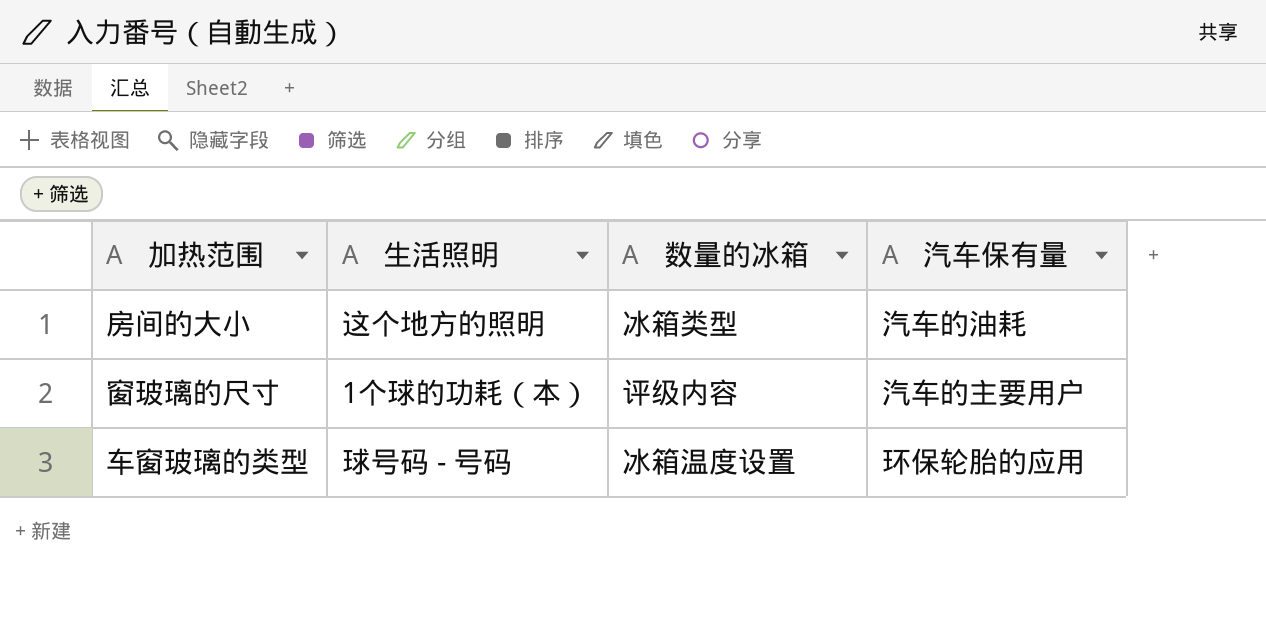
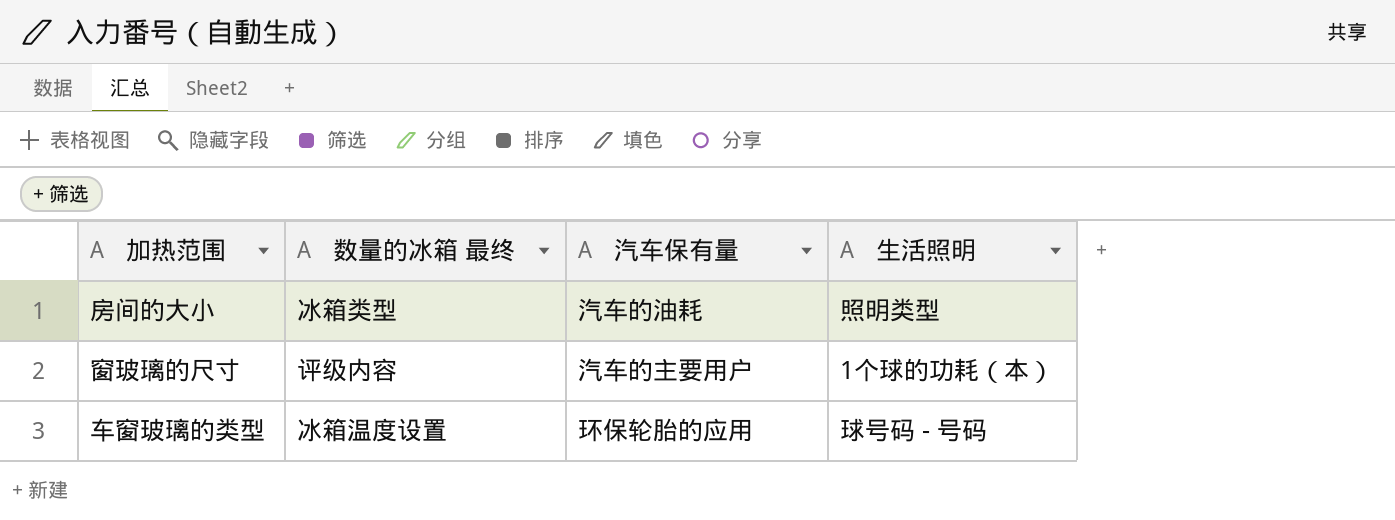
column name: 数量的冰箱 -> 数量的冰箱 最终
column 生活照明 | position: 2 -> 4
房间的大小 | 生活照明: 这个地方的照明 -> 照明类型

